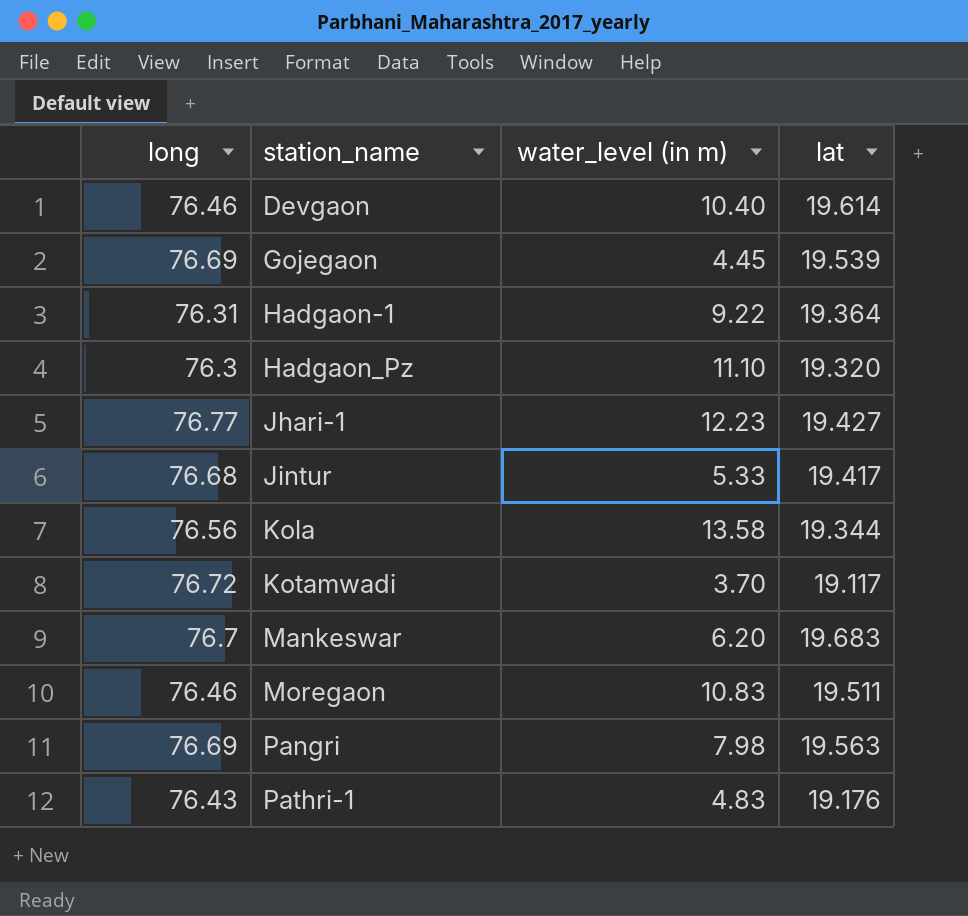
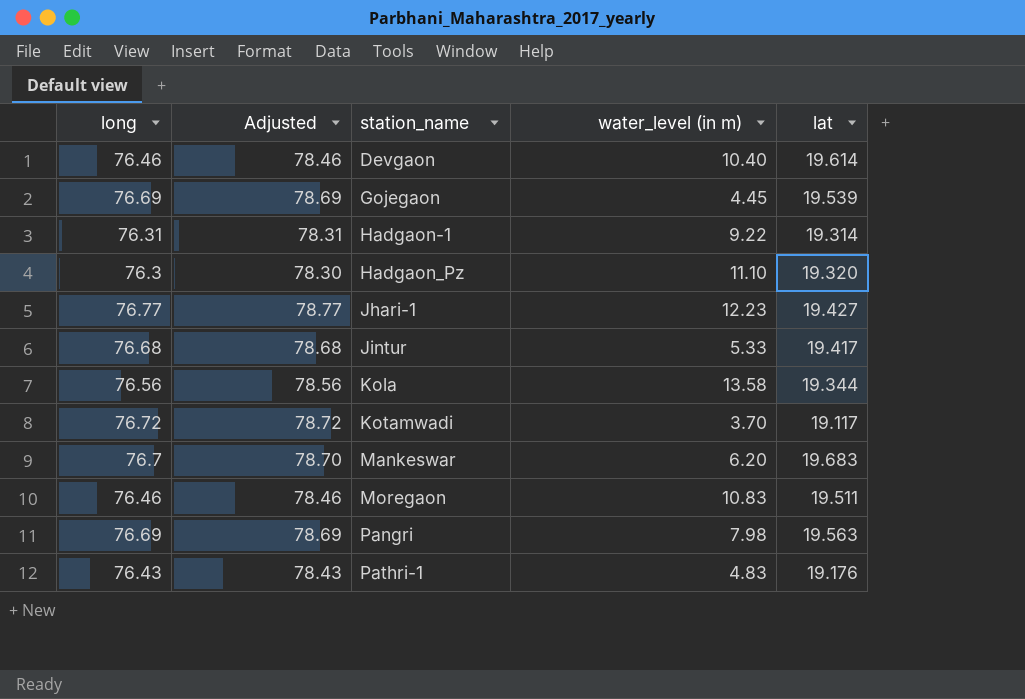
column Adjusted | formula: none -> [long] + 2
Hadgaon-1 | lat: 19.364 -> 19.314

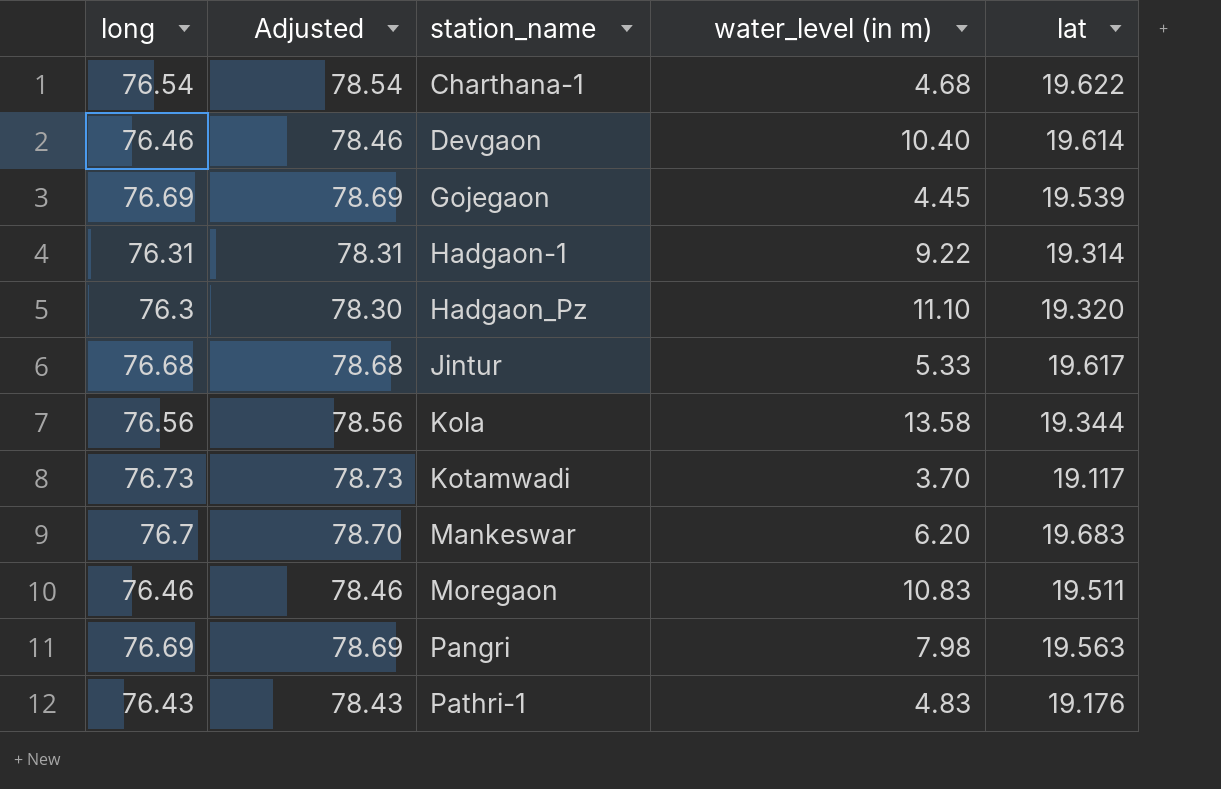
row Jhari-1: 76.77 | 78.77 | 12.23 | 19.427 -> none
row Charthana-1: none -> 76.54 | 78.54 | 4.68 | 19.622
Jintur | lat: 19.417 -> 19.617
Kotamwadi | long: 76.72 -> 76.73
Kotamwadi | Adjusted: 78.72 -> 78.73

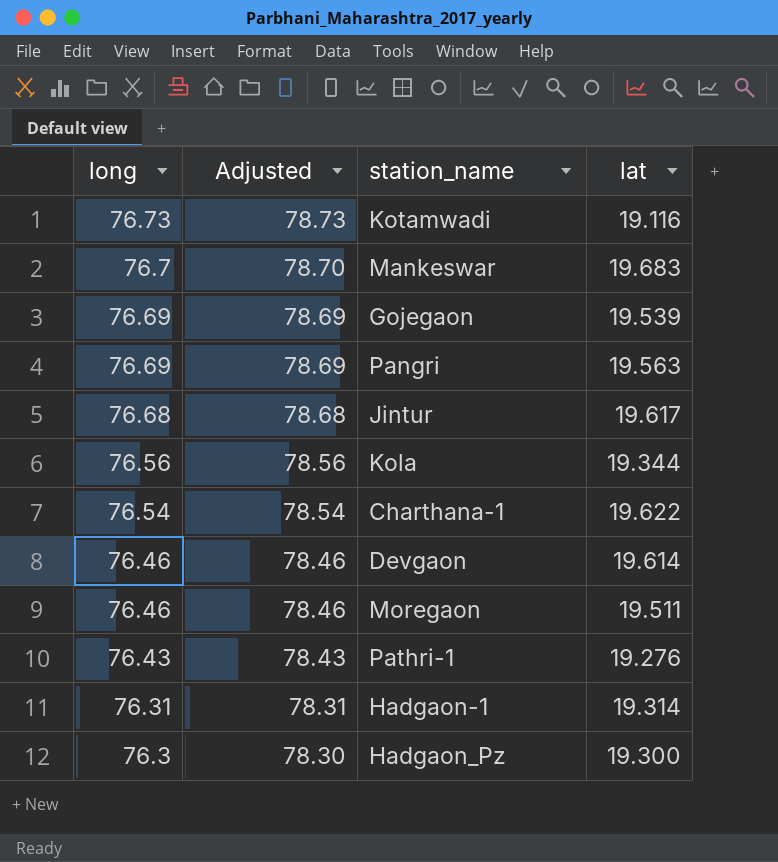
row order: station_name ascending -> long descending
column water_level (in m) | position: 4 -> none
Kotamwadi | lat: 19.117 -> 19.116
Pathri-1 | lat: 19.176 -> 19.276
Hadgaon_Pz | lat: 19.320 -> 19.300

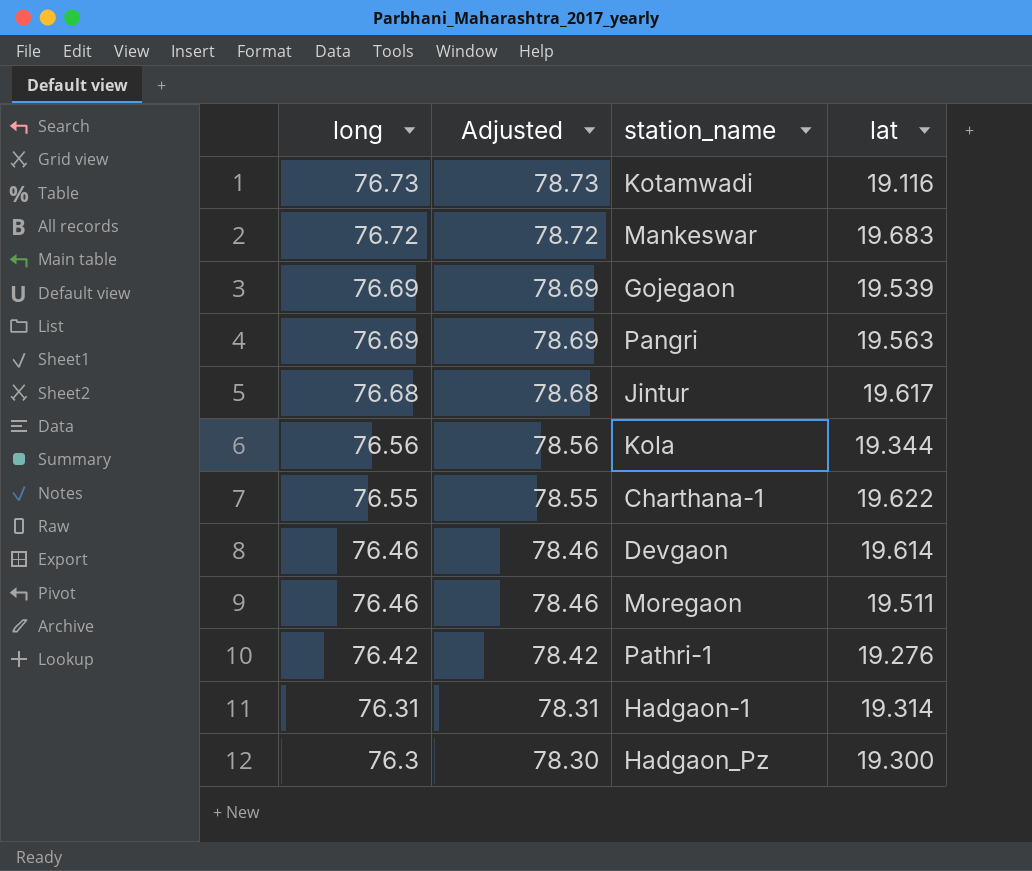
Mankeswar | long: 76.7 -> 76.72
Mankeswar | Adjusted: 78.70 -> 78.72
Charthana-1 | long: 76.54 -> 76.55
Charthana-1 | Adjusted: 78.54 -> 78.55
Pathri-1 | long: 76.43 -> 76.42
Pathri-1 | Adjusted: 78.43 -> 78.42

